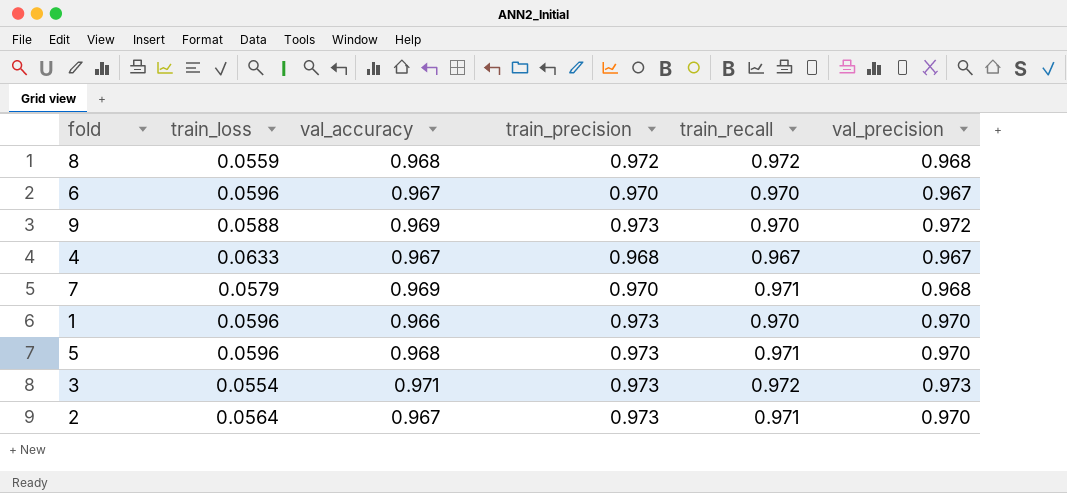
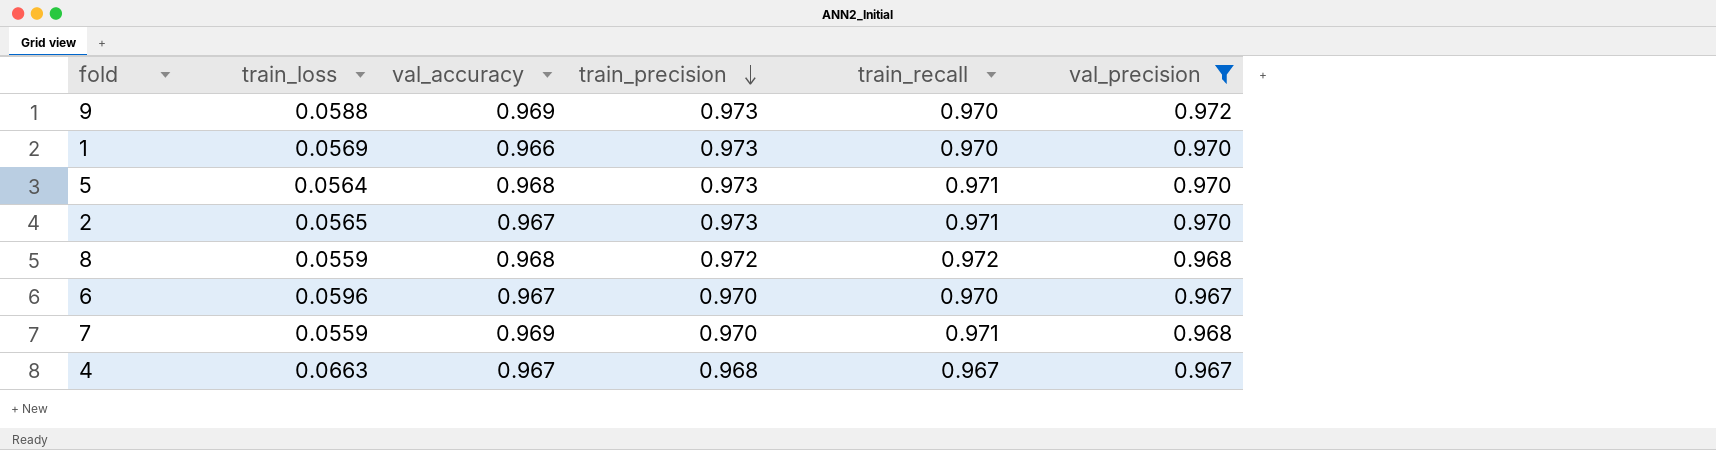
filter: none -> val_precision != 0.973
row order: none -> train_precision descending
1 | train_loss: 0.0596 -> 0.0569
5 | train_loss: 0.0596 -> 0.0564
2 | train_loss: 0.0564 -> 0.0565
7 | train_loss: 0.0579 -> 0.0559
4 | train_loss: 0.0633 -> 0.0663

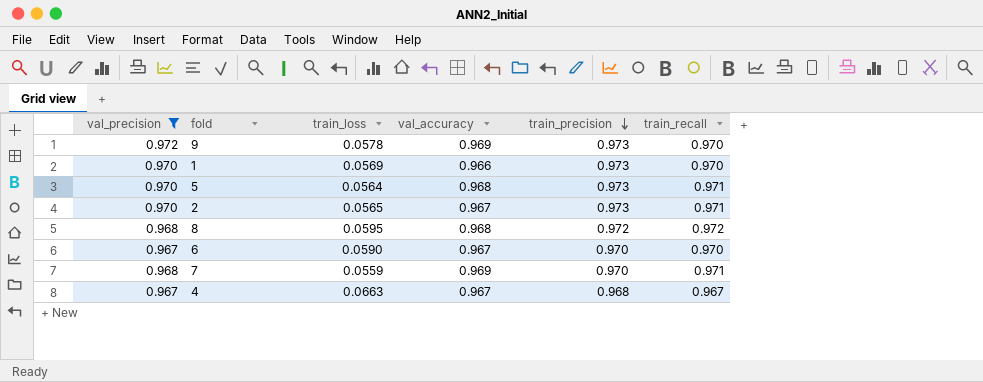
column val_precision | position: 6 -> 1
9 | train_loss: 0.0588 -> 0.0578
8 | train_loss: 0.0559 -> 0.0595
6 | train_loss: 0.0596 -> 0.0590

